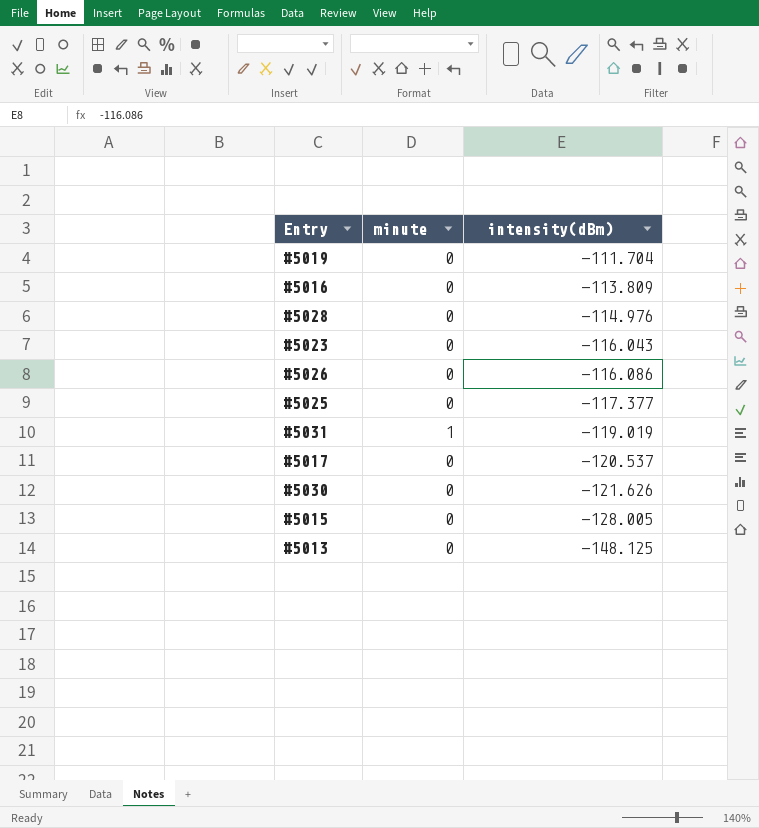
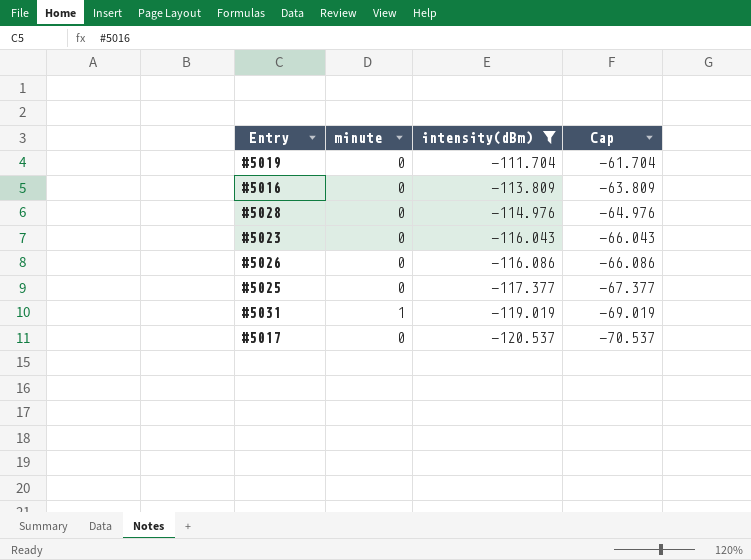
filter: none -> intensity(dBm) >= -120.537
column Cap | formula: none -> [intensity(dBm)] + 50

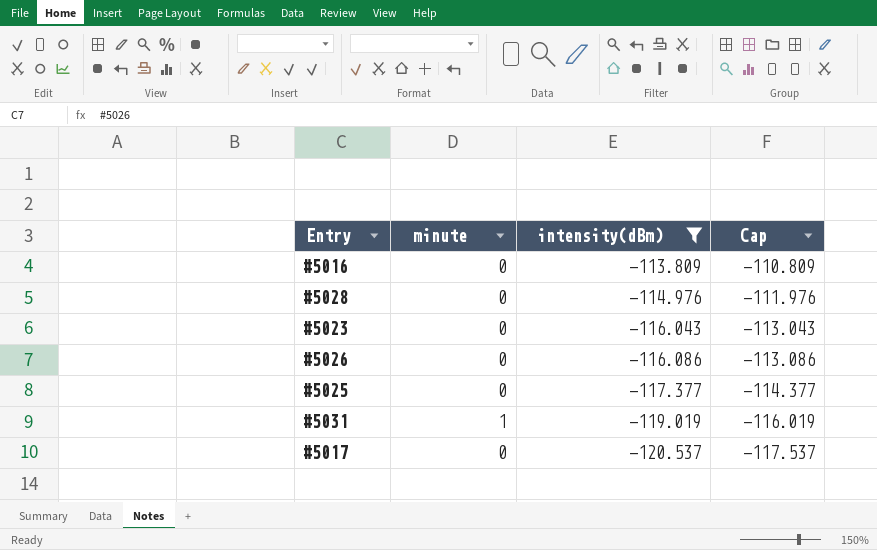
column Cap | formula: [intensity(dBm)] + 50 -> [intensity(dBm)] + 3
row #5019: 0 | -111.704 | -61.704 -> none

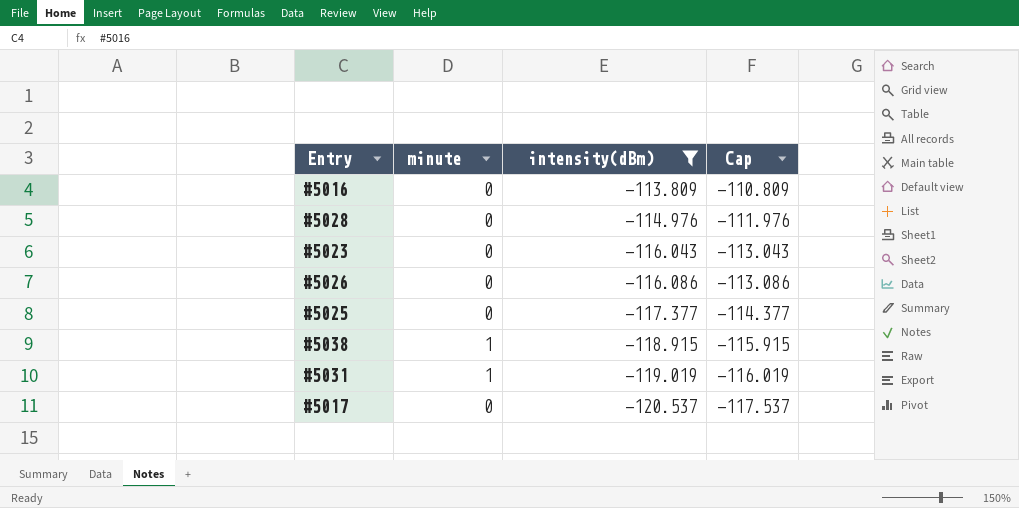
row #5038: none -> 1 | -118.915 | -115.915

